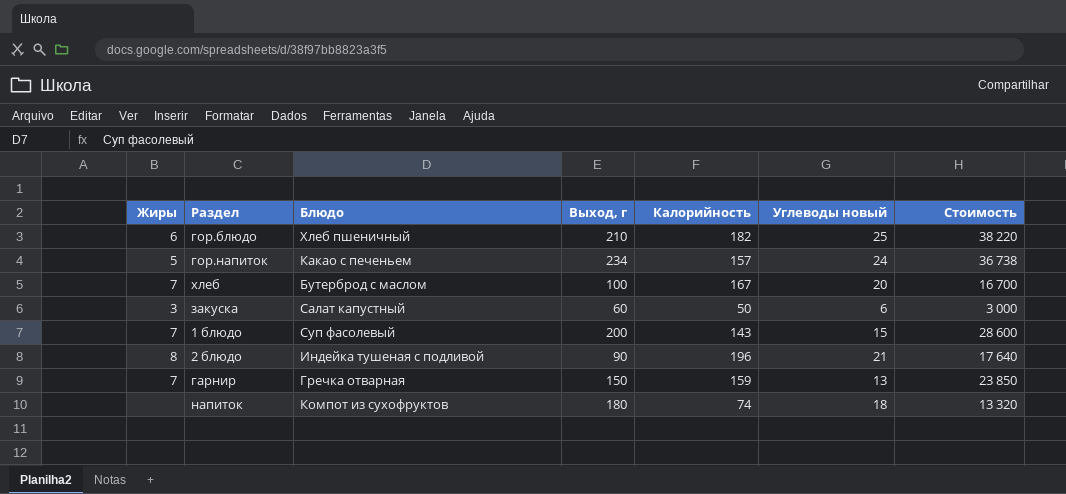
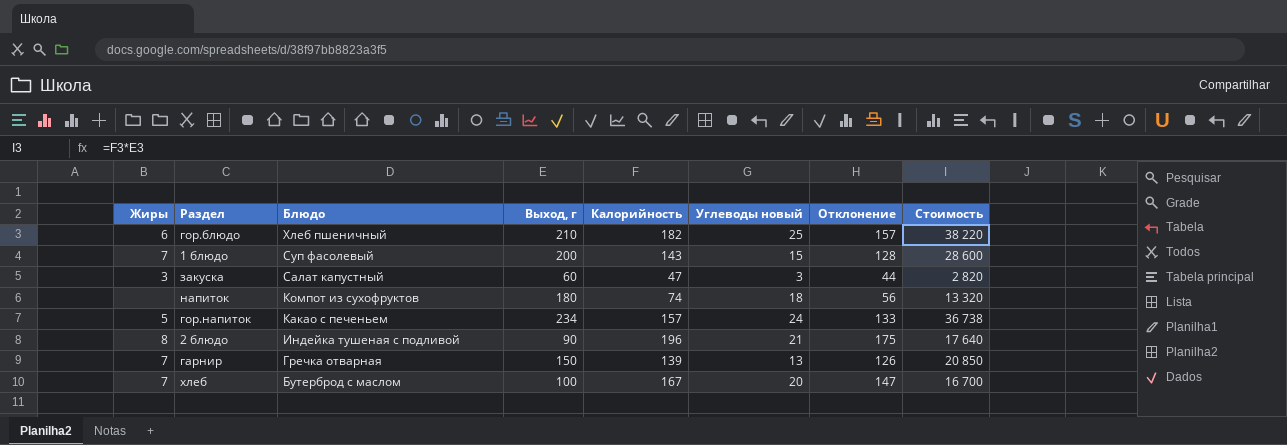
row order: none -> Блюдо descending
column Отклонение | formula: none -> [Калорийность] - [Углеводы новый]
закуска | Калорийность: 50 -> 47
закуска | Углеводы новый: 6 -> 3
закуска | Стоимость: 3 000 -> 2 820
гарнир | Калорийность: 159 -> 139
гарнир | Стоимость: 23 850 -> 20 850

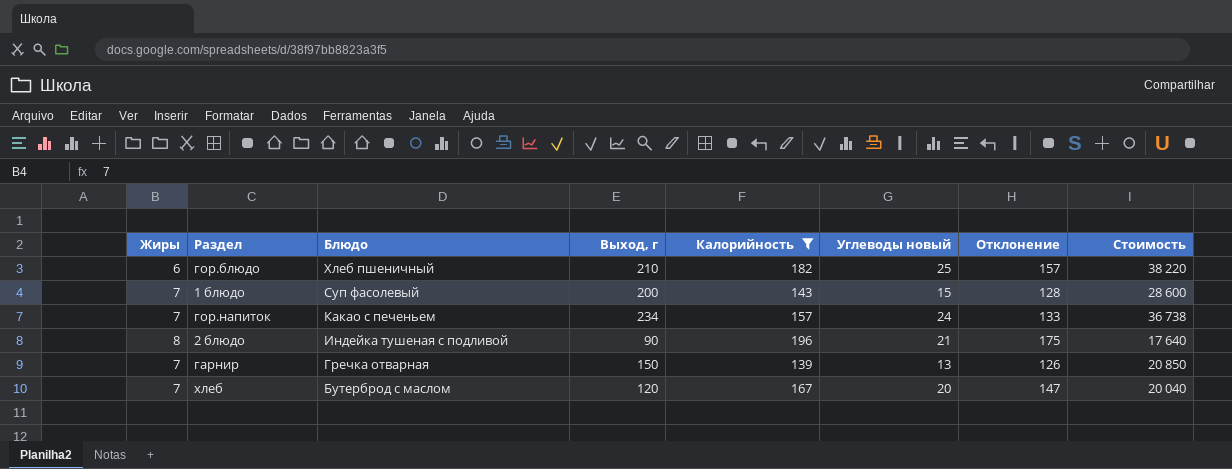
filter: none -> Калорийность >= 139
гор.напиток | Жиры: 5 -> 7
хлеб | Выход, г: 100 -> 120
хлеб | Стоимость: 16 700 -> 20 040

